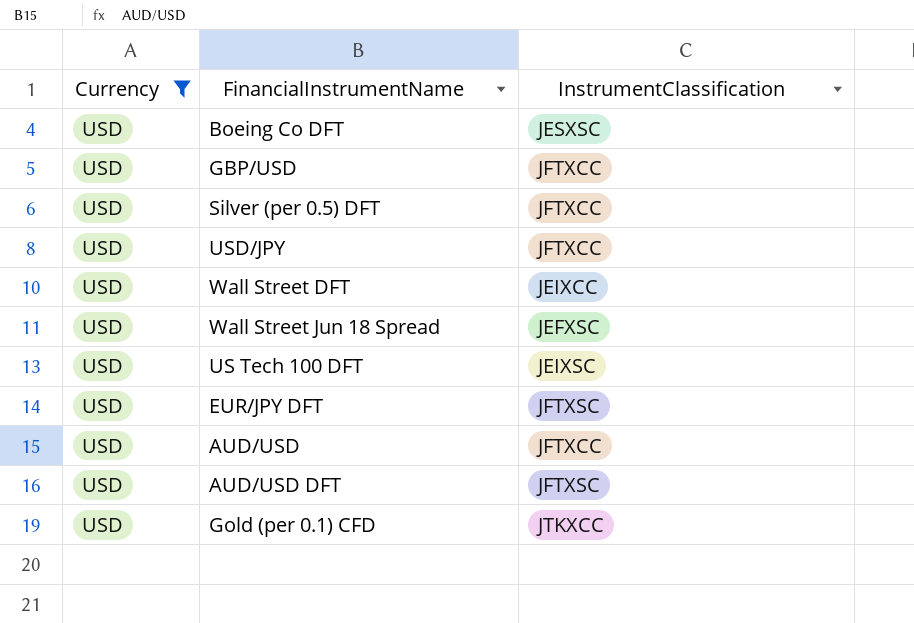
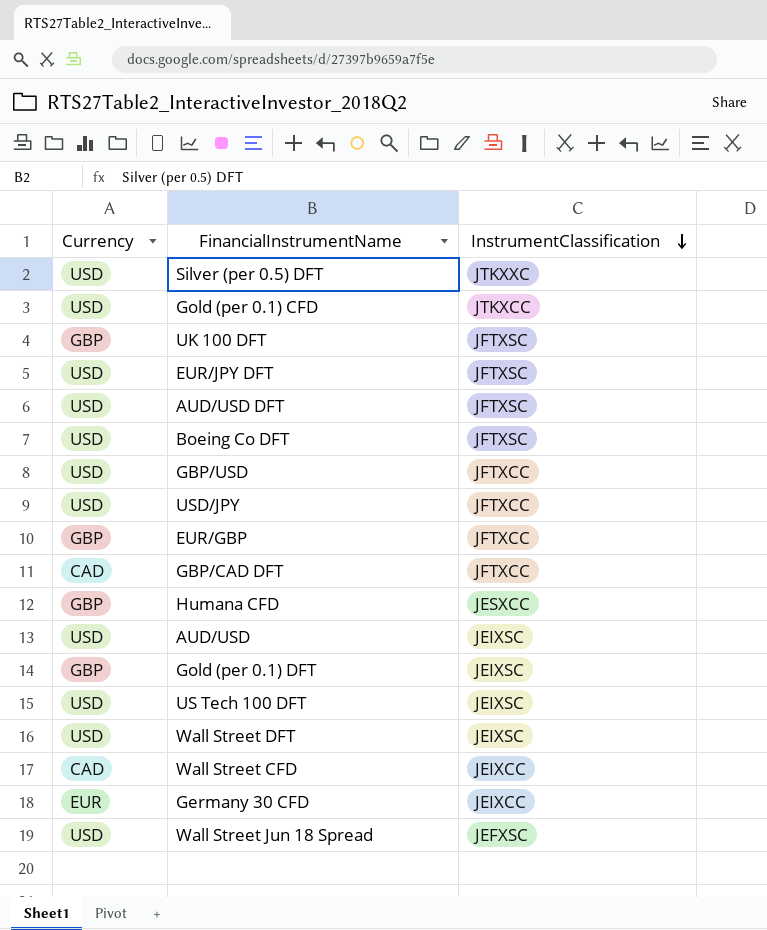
filter: Currency = USD -> none
row order: none -> InstrumentClassification descending
Silver (per 0.5) DFT | InstrumentClassification: JFTXCC -> JTKXXC
Boeing Co DFT | InstrumentClassification: JESXSC -> JFTXSC
AUD/USD | InstrumentClassification: JFTXCC -> JEIXSC
Wall Street DFT | InstrumentClassification: JEIXCC -> JEIXSC

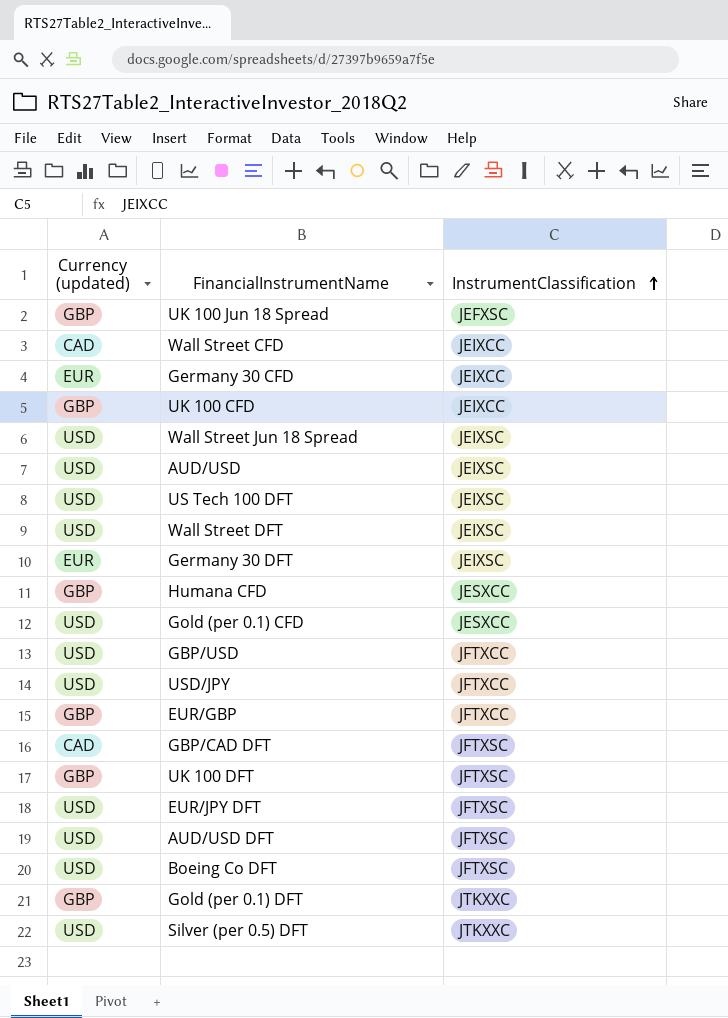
row order: InstrumentClassification descending -> InstrumentClassification ascending
column name: Currency -> Currency (updated)
row UK 100 Jun 18 Spread: none -> GBP | JEFXSC
row UK 100 CFD: none -> GBP | JEIXCC
Wall Street Jun 18 Spread | InstrumentClassification: JEFXSC -> JEIXSC
row Germany 30 DFT: none -> EUR | JEIXSC
Gold (per 0.1) CFD | InstrumentClassification: JTKXCC -> JESXCC
GBP/CAD DFT | InstrumentClassification: JFTXCC -> JFTXSC
Gold (per 0.1) DFT | InstrumentClassification: JEIXSC -> JTKXXC

